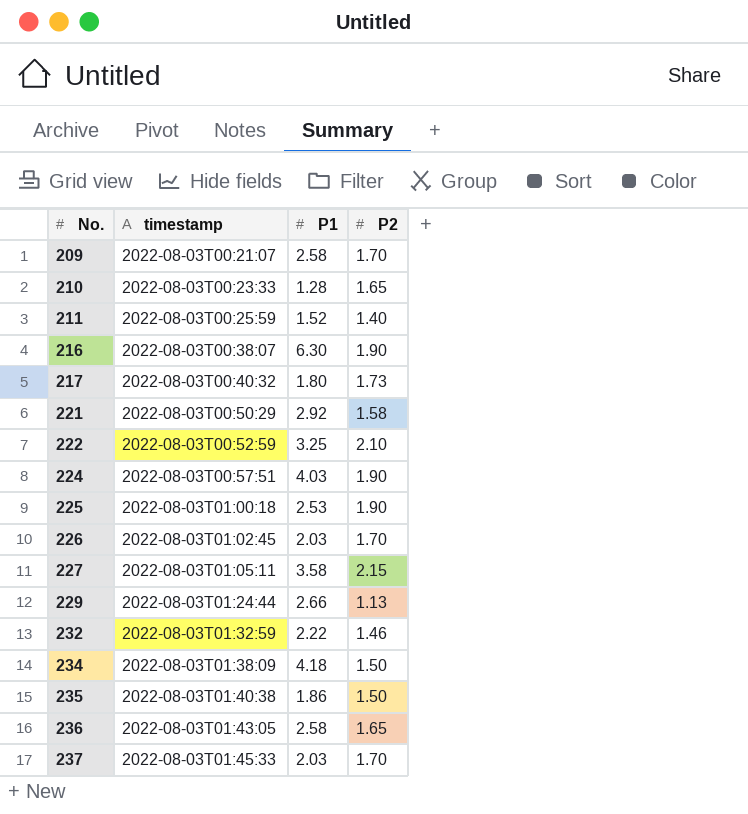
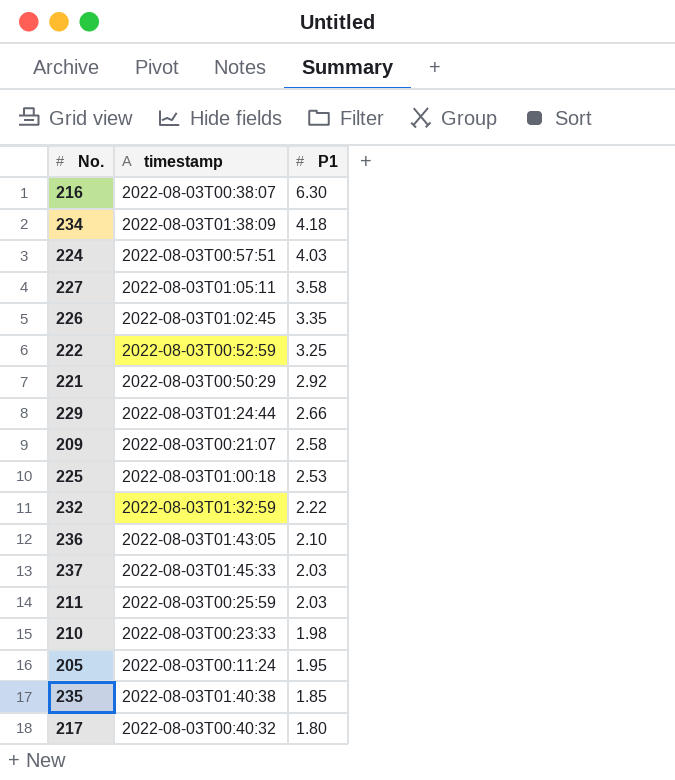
row order: No. ascending -> P1 descending
column P2 | position: 4 -> none
226 | P1: 2.03 -> 3.35
236 | P1: 2.58 -> 2.10
211 | P1: 1.52 -> 2.03
210 | P1: 1.28 -> 1.98
row 205: none -> 2022-08-03T00:11:24 | 1.95
235 | P1: 1.86 -> 1.85

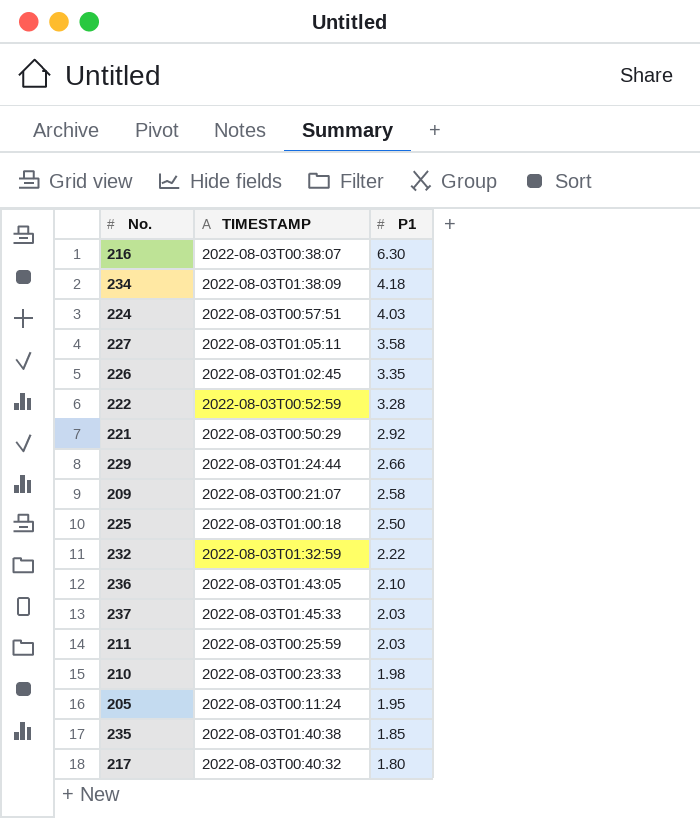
column name: timestamp -> TIMESTAMP
222 | P1: 3.25 -> 3.28
225 | P1: 2.53 -> 2.50

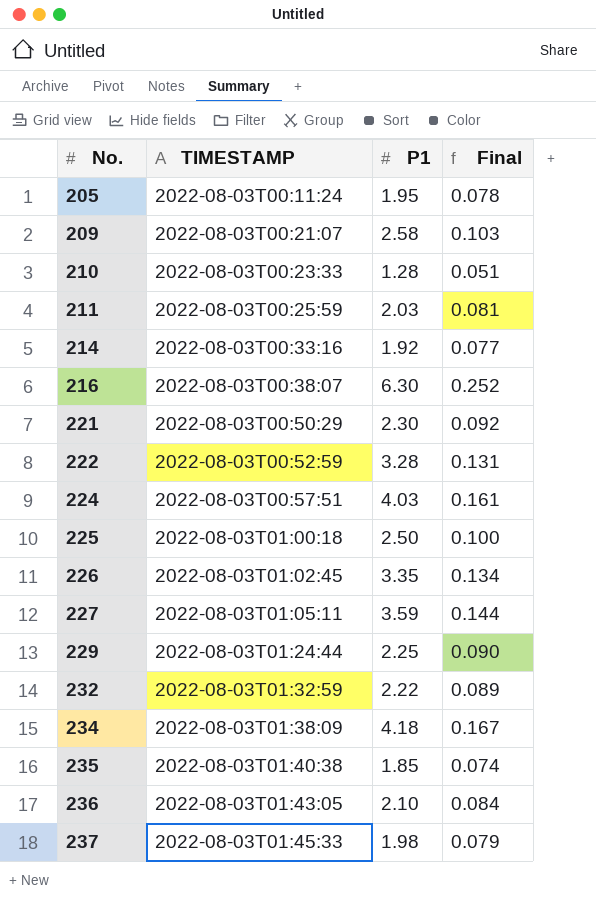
row order: P1 descending -> No. ascending
column Final | formula: none -> [P1] * 0.04
row 217: 2022-08-03T00:40:32 | 1.80 -> none
210 | P1: 1.98 -> 1.28
row 214: none -> 2022-08-03T00:33:16 | 1.92 | 0.077
221 | P1: 2.92 -> 2.30
227 | P1: 3.58 -> 3.59
229 | P1: 2.66 -> 2.25
237 | P1: 2.03 -> 1.98

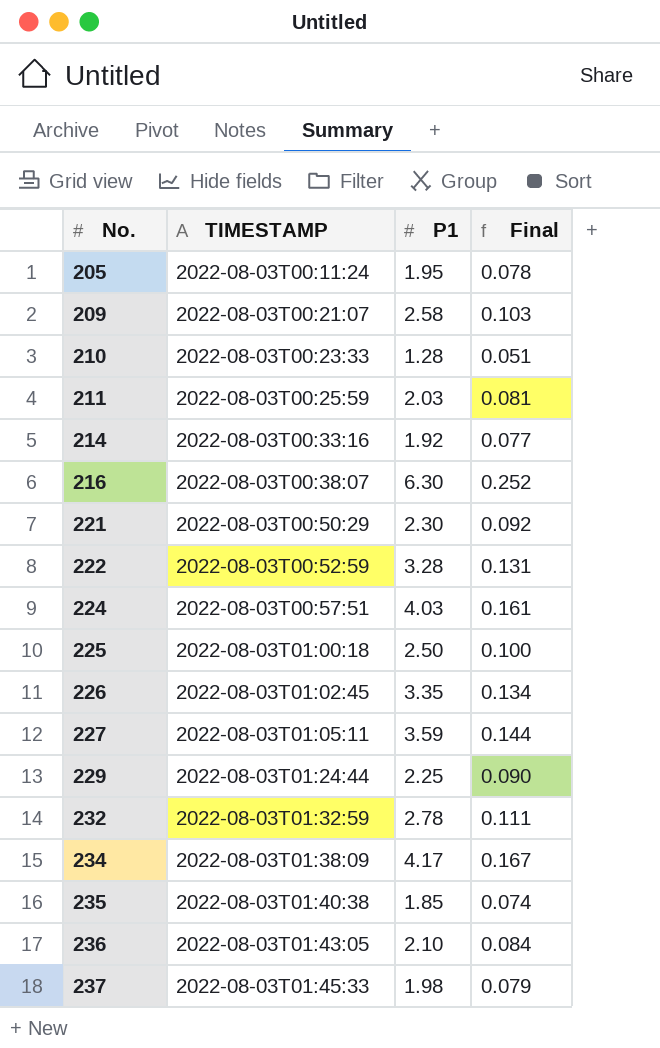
232 | P1: 2.22 -> 2.78
232 | Final: 0.089 -> 0.111
234 | P1: 4.18 -> 4.17

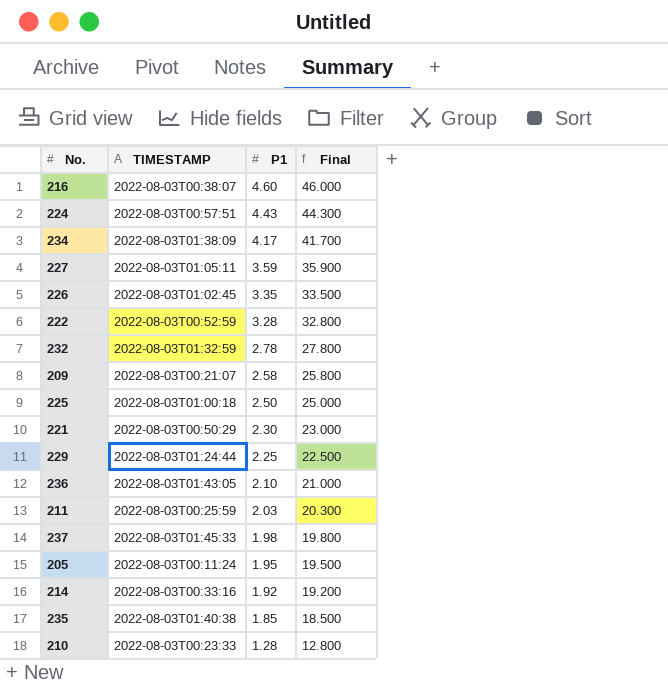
row order: No. ascending -> P1 descending
column Final | formula: [P1] * 0.04 -> [P1] * 10
216 | P1: 6.30 -> 4.60
224 | P1: 4.03 -> 4.43

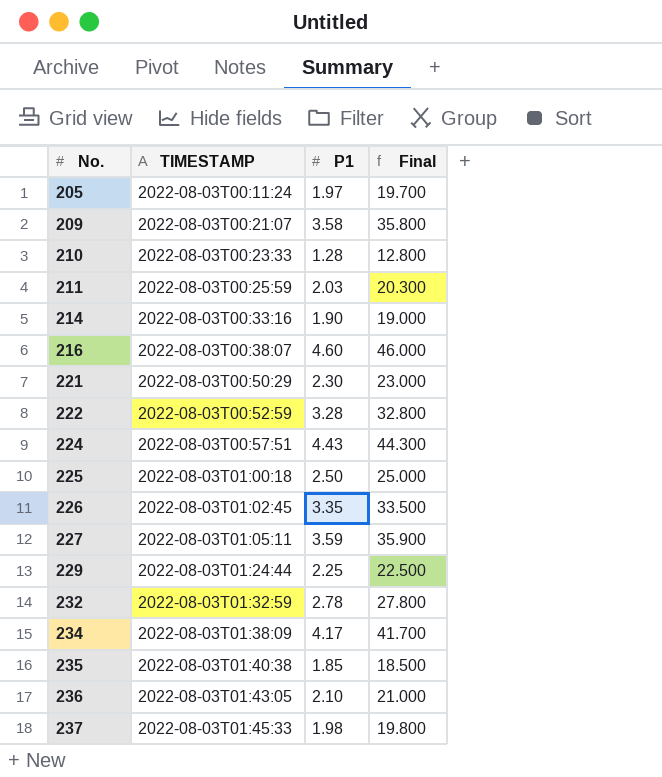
row order: P1 descending -> No. ascending
205 | P1: 1.95 -> 1.97
205 | Final: 19.500 -> 19.700
209 | P1: 2.58 -> 3.58
209 | Final: 25.800 -> 35.800
214 | P1: 1.92 -> 1.90
214 | Final: 19.200 -> 19.000

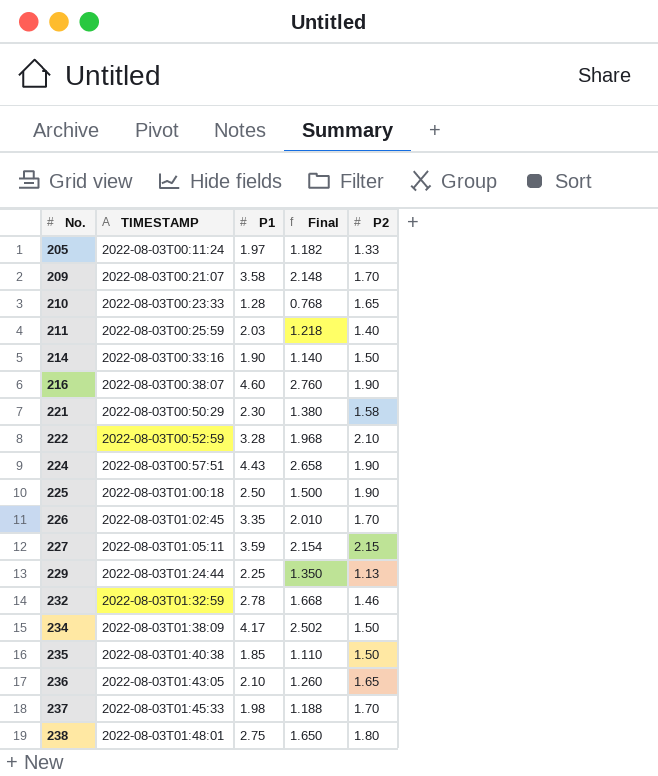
column Final | formula: [P1] * 10 -> [P1] * 0.6
column P2 | position: none -> 5
row 238: none -> 2022-08-03T01:48:01 | 2.75 | 1.650 | 1.80

